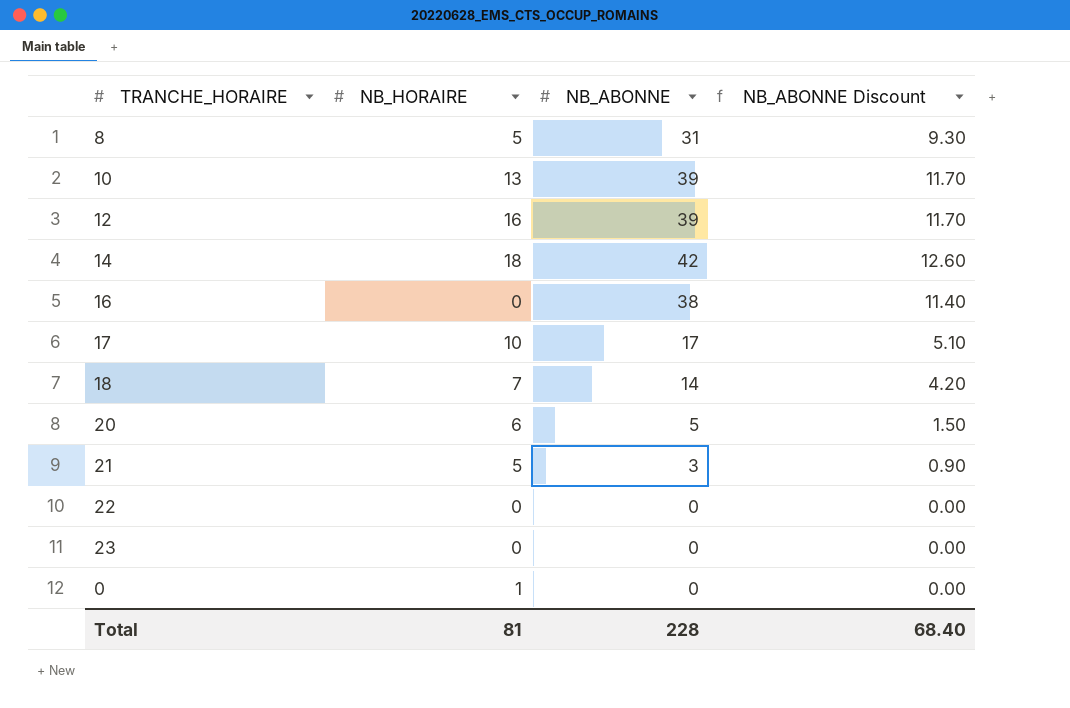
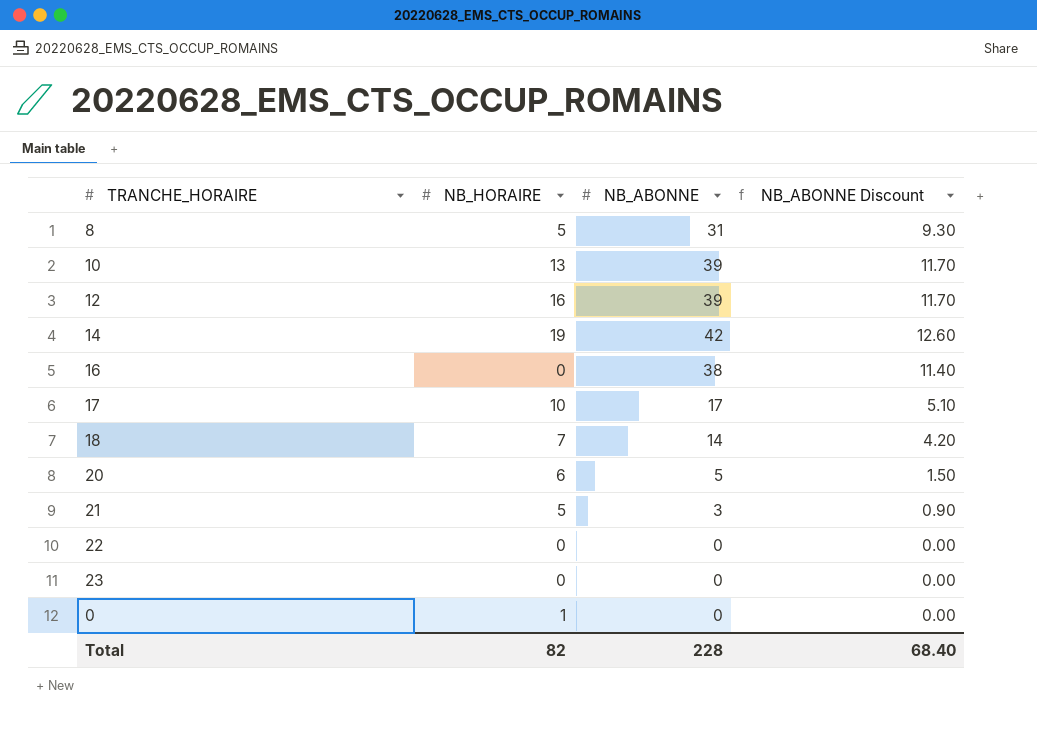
14 | NB_HORAIRE: 18 -> 19
Total | NB_HORAIRE: 81 -> 82

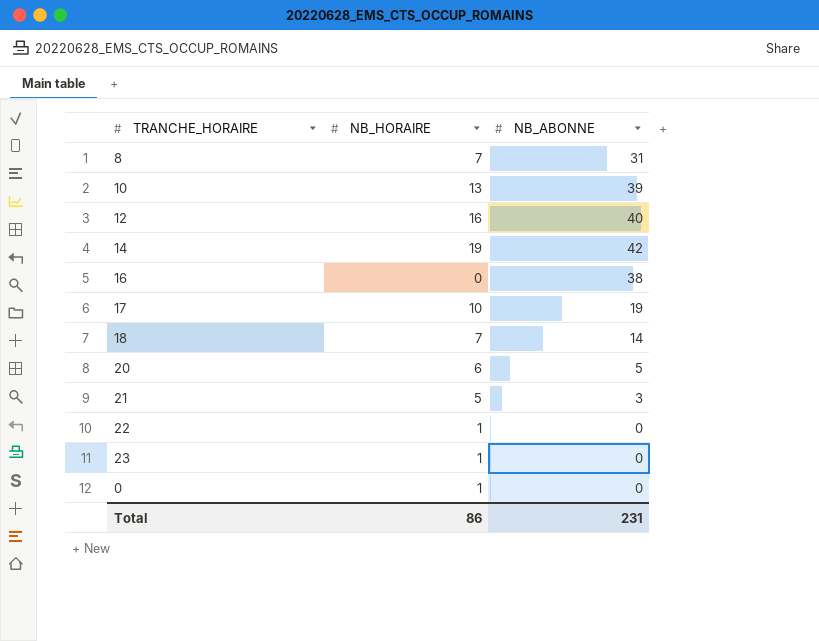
column NB_ABONNE Discount | formula: [NB_ABONNE] * 0.3 -> none
8 | NB_HORAIRE: 5 -> 7
12 | NB_ABONNE: 39 -> 40
17 | NB_ABONNE: 17 -> 19
22 | NB_HORAIRE: 0 -> 1
23 | NB_HORAIRE: 0 -> 1
Total | NB_HORAIRE: 82 -> 86
Total | NB_ABONNE: 228 -> 231

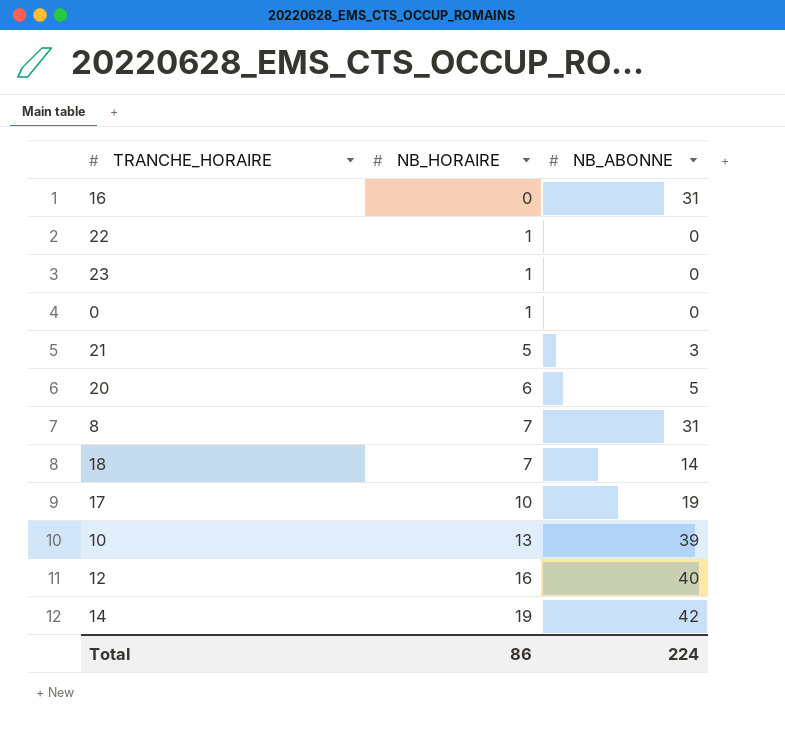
row order: none -> NB_HORAIRE ascending
16 | NB_ABONNE: 38 -> 31
Total | NB_ABONNE: 231 -> 224

